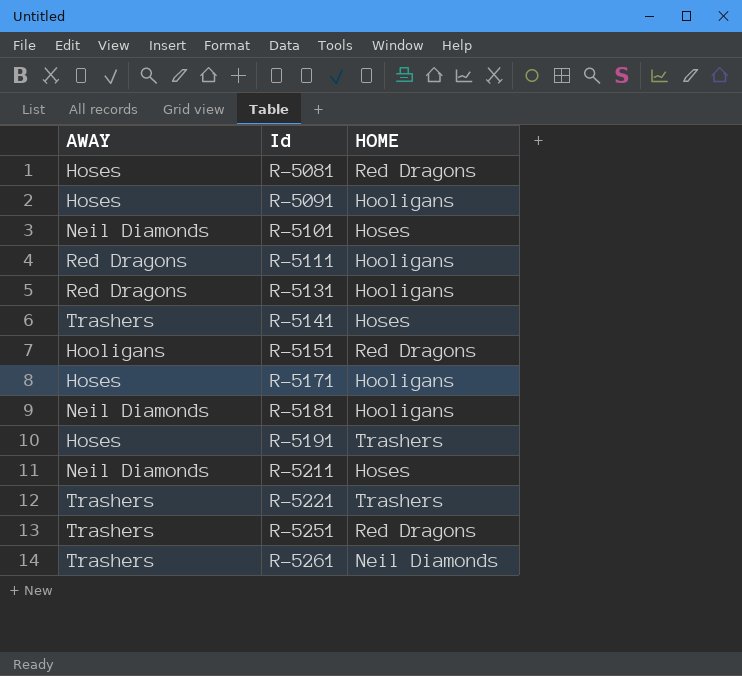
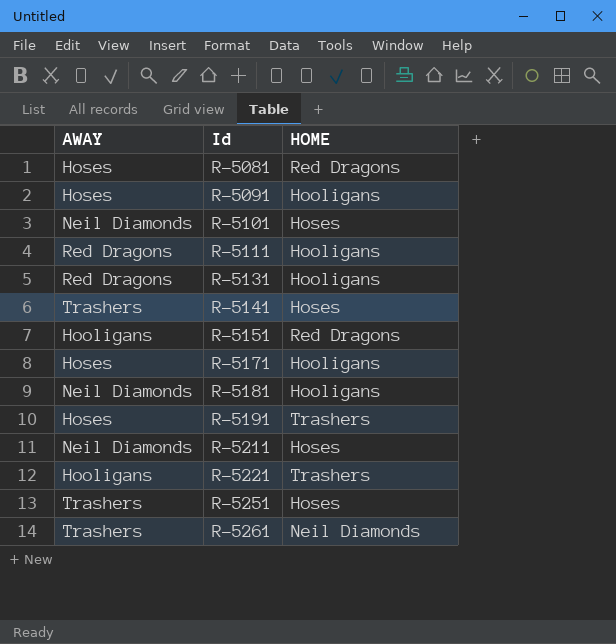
R-5221 | AWAY: Trashers -> Hooligans
R-5251 | HOME: Red Dragons -> Hoses

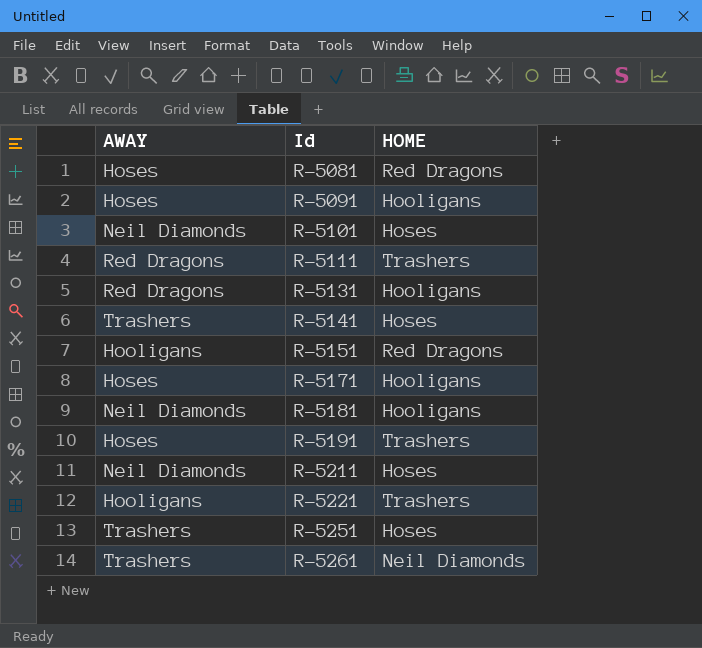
R-5111 | HOME: Hooligans -> Trashers

